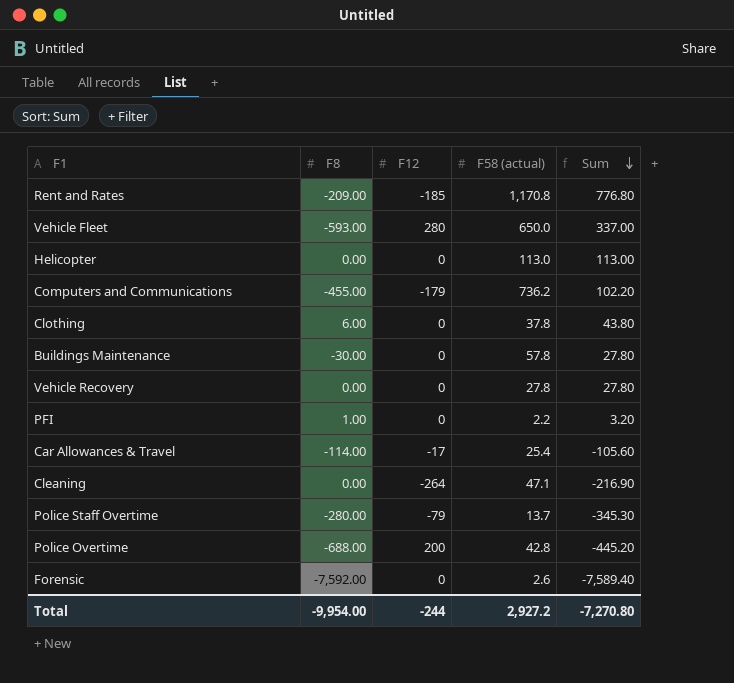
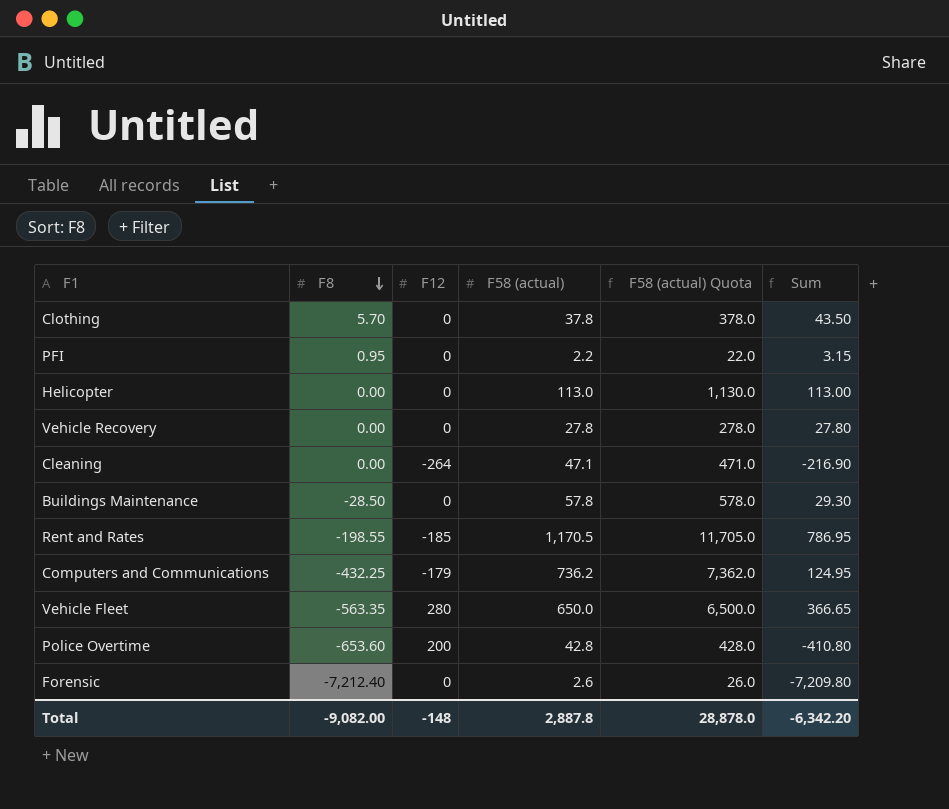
row order: Sum descending -> F8 descending
column F58 (actual) Quota | formula: none -> [F58 (actual)] * 10
row Car Allowances & Travel: -114.00 | -17 | 25.4 | -105.60 -> none
row Police Staff Overtime: -280.00 | -79 | 13.7 | -345.30 -> none
Clothing | F8: 6.00 -> 5.70
Clothing | Sum: 43.80 -> 43.50
PFI | F8: 1.00 -> 0.95
PFI | Sum: 3.20 -> 3.15
Buildings Maintenance | F8: -30.00 -> -28.50
Buildings Maintenance | Sum: 27.80 -> 29.30
Rent and Rates | F8: -209.00 -> -198.55
Rent and Rates | F58 (actual): 1,170.8 -> 1,170.5
Rent and Rates | Sum: 776.80 -> 786.95
Computers and Communications | F8: -455.00 -> -432.25
Computers and Communications | Sum: 102.20 -> 124.95
Vehicle Fleet | F8: -593.00 -> -563.35
Vehicle Fleet | Sum: 337.00 -> 366.65
Police Overtime | F8: -688.00 -> -653.60
Police Overtime | Sum: -445.20 -> -410.80
Forensic | F8: -7,592.00 -> -7,212.40
Forensic | Sum: -7,589.40 -> -7,209.80
Total | F8: -9,954.00 -> -9,082.00
Total | F12: -244 -> -148
Total | F58 (actual): 2,927.2 -> 2,887.8
Total | Sum: -7,270.80 -> -6,342.20

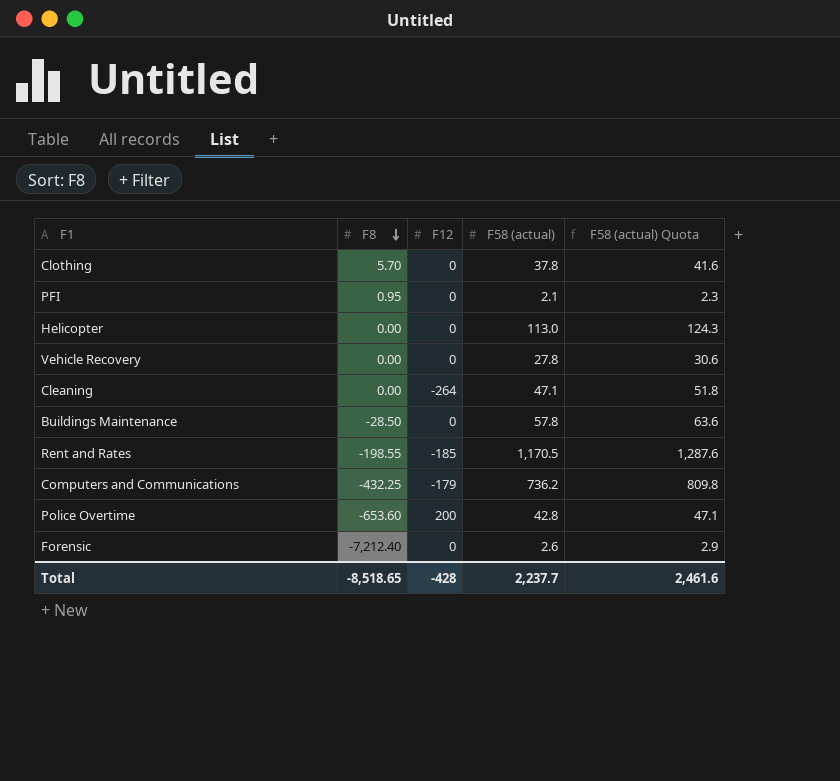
column Sum | formula: [F8] + [F12] + [F58 (actual)] -> none
column F58 (actual) Quota | formula: [F58 (actual)] * 10 -> [F58 (actual)] * 1.1
row Vehicle Fleet: -563.35 | 280 | 650.0 | 6,500.0 | 366.65 -> none
PFI | F58 (actual): 2.2 -> 2.1
Total | F8: -9,082.00 -> -8,518.65
Total | F12: -148 -> -428
Total | F58 (actual): 2,887.8 -> 2,237.7
Total | F58 (actual) Quota: 28,878.0 -> 2,461.6

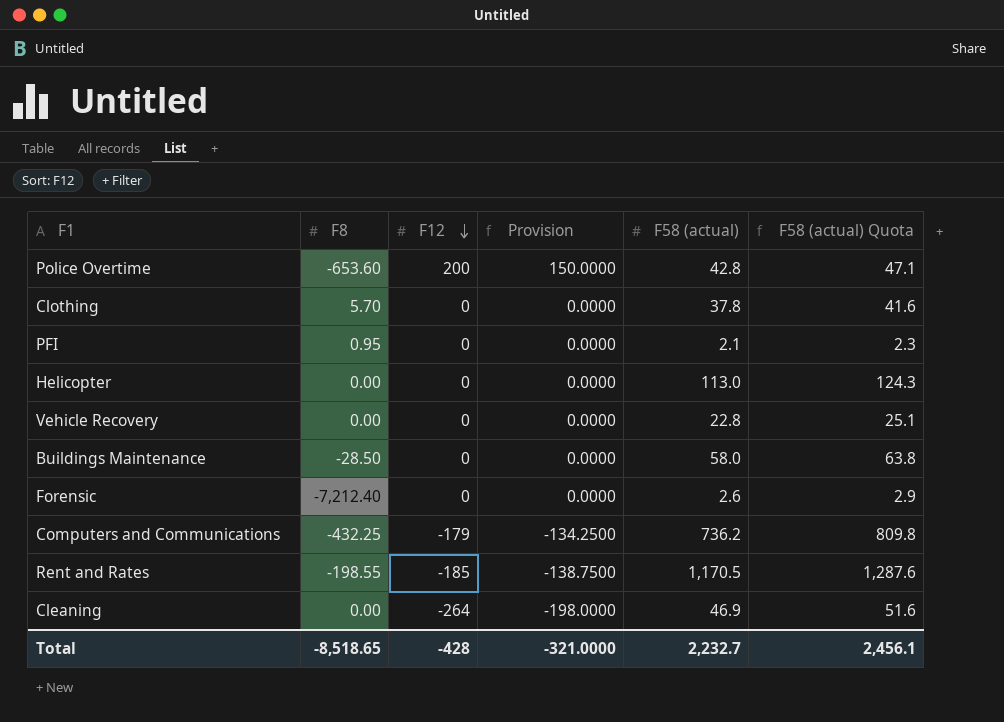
row order: F8 descending -> F12 descending
column Provision | formula: none -> [F12] * 0.75
Vehicle Recovery | F58 (actual): 27.8 -> 22.8
Vehicle Recovery | F58 (actual) Quota: 30.6 -> 25.1
Buildings Maintenance | F58 (actual): 57.8 -> 58.0
Buildings Maintenance | F58 (actual) Quota: 63.6 -> 63.8
Cleaning | F58 (actual): 47.1 -> 46.9
Cleaning | F58 (actual) Quota: 51.8 -> 51.6
Total | F58 (actual): 2,237.7 -> 2,232.7
Total | F58 (actual) Quota: 2,461.6 -> 2,456.1

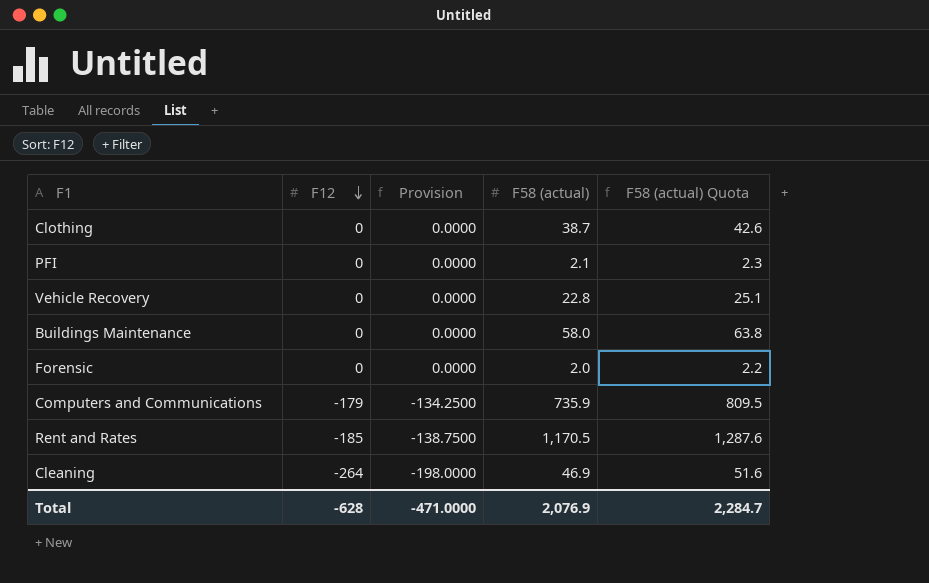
column F8 | position: 2 -> none
row Police Overtime: -653.60 | 200 | 150.0000 | 42.8 | 47.1 -> none
row Helicopter: 0.00 | 0 | 0.0000 | 113.0 | 124.3 -> none
Clothing | F58 (actual): 37.8 -> 38.7
Clothing | F58 (actual) Quota: 41.6 -> 42.6
Forensic | F58 (actual): 2.6 -> 2.0
Forensic | F58 (actual) Quota: 2.9 -> 2.2
Computers and Communications | F58 (actual): 736.2 -> 735.9
Computers and Communications | F58 (actual) Quota: 809.8 -> 809.5
Total | F12: -428 -> -628
Total | Provision: -321.0000 -> -471.0000
Total | F58 (actual): 2,232.7 -> 2,076.9
Total | F58 (actual) Quota: 2,456.1 -> 2,284.7

